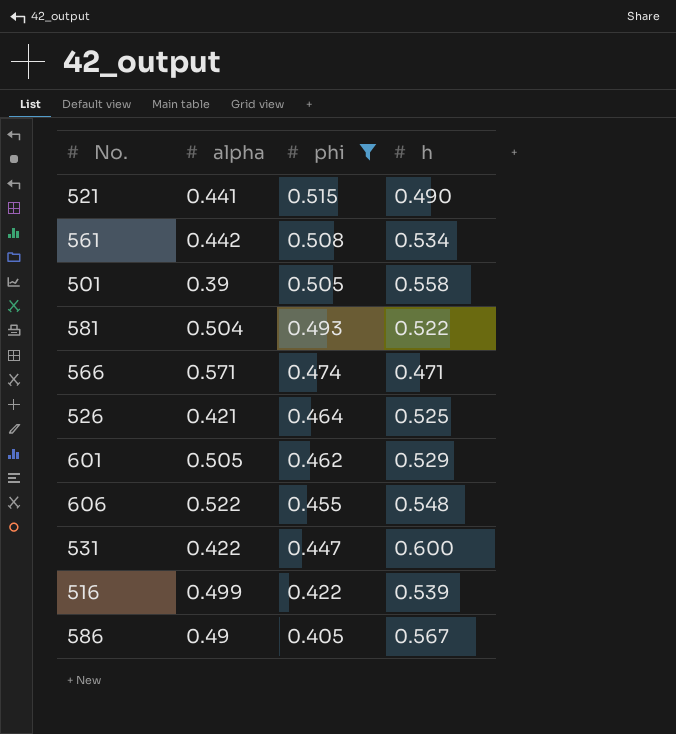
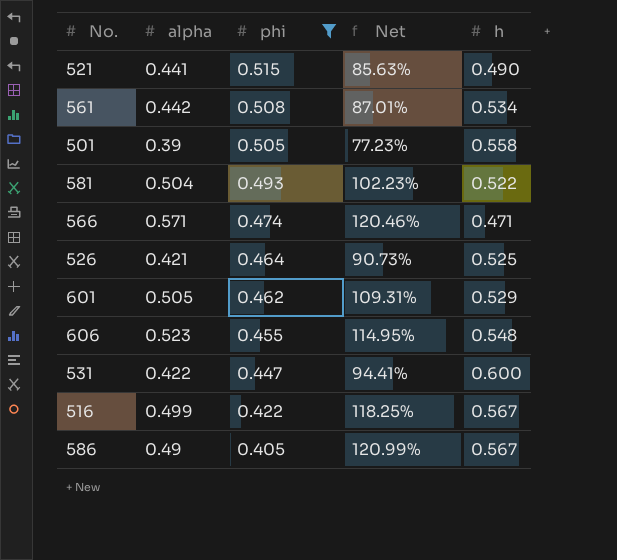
column Net | formula: none -> [alpha] / [phi]
606 | alpha: 0.522 -> 0.523
516 | h: 0.539 -> 0.567

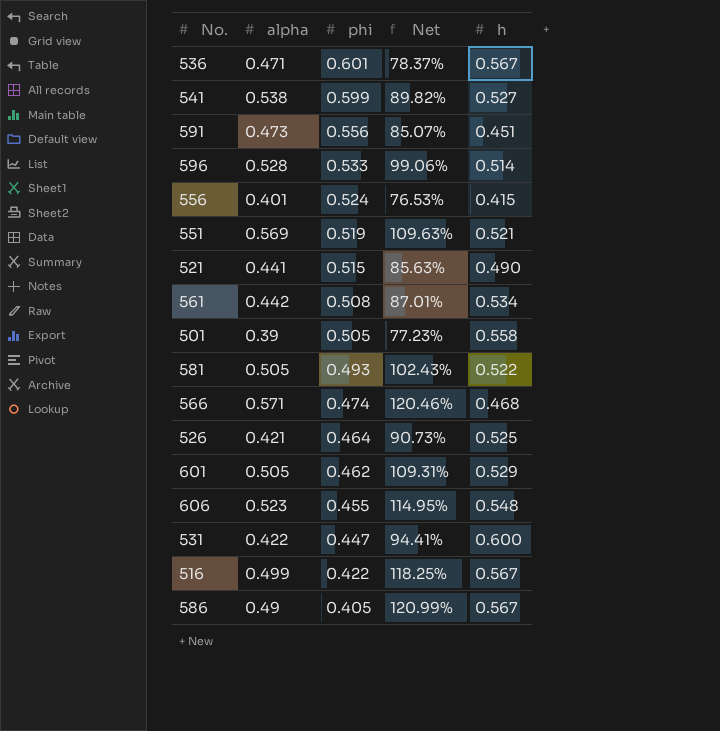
filter: phi <= 0.515 -> none
581 | alpha: 0.504 -> 0.505
581 | Net: 102.23% -> 102.43%
566 | h: 0.471 -> 0.468

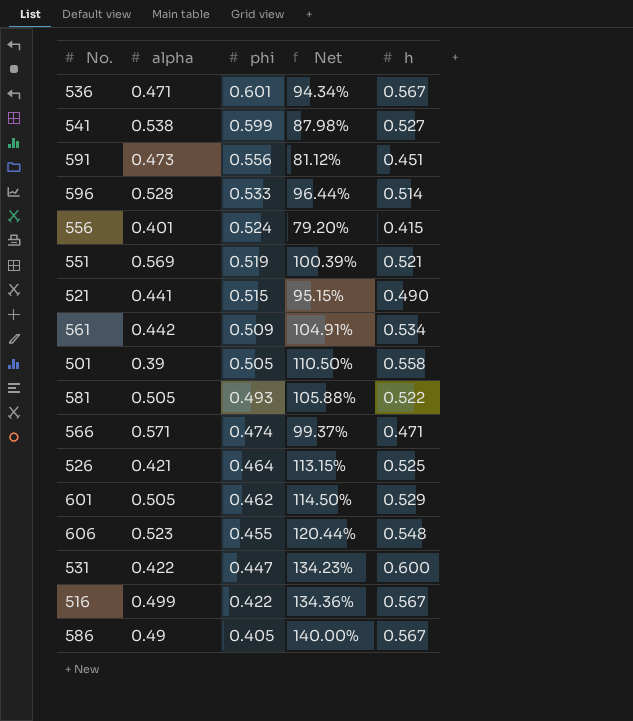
column Net | formula: [alpha] / [phi] -> [h] / [phi]
561 | phi: 0.508 -> 0.509
566 | h: 0.468 -> 0.471

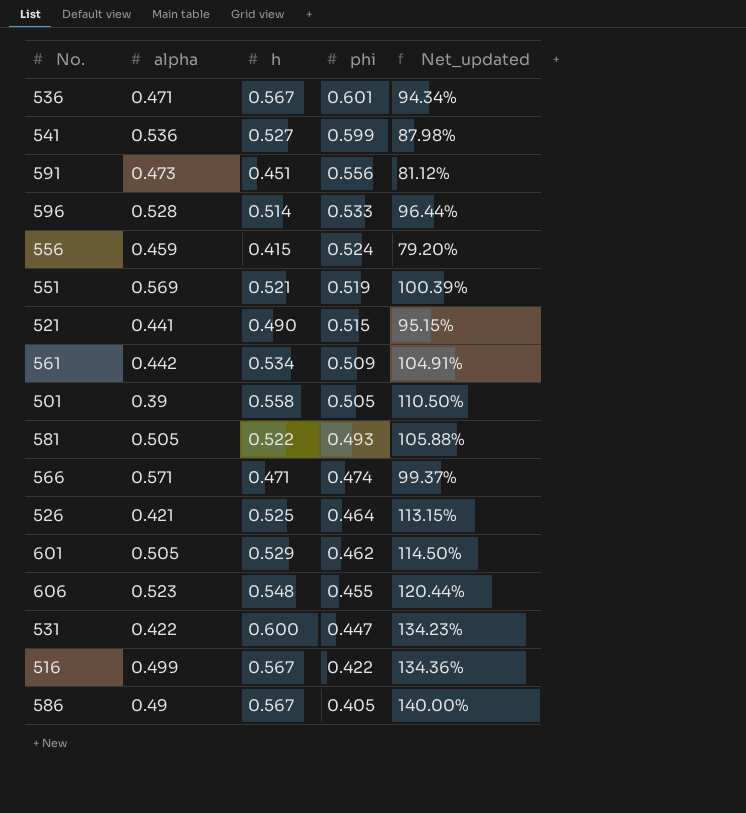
column h | position: 5 -> 3
column name: Net -> Net_updated
541 | alpha: 0.538 -> 0.536
556 | alpha: 0.401 -> 0.459

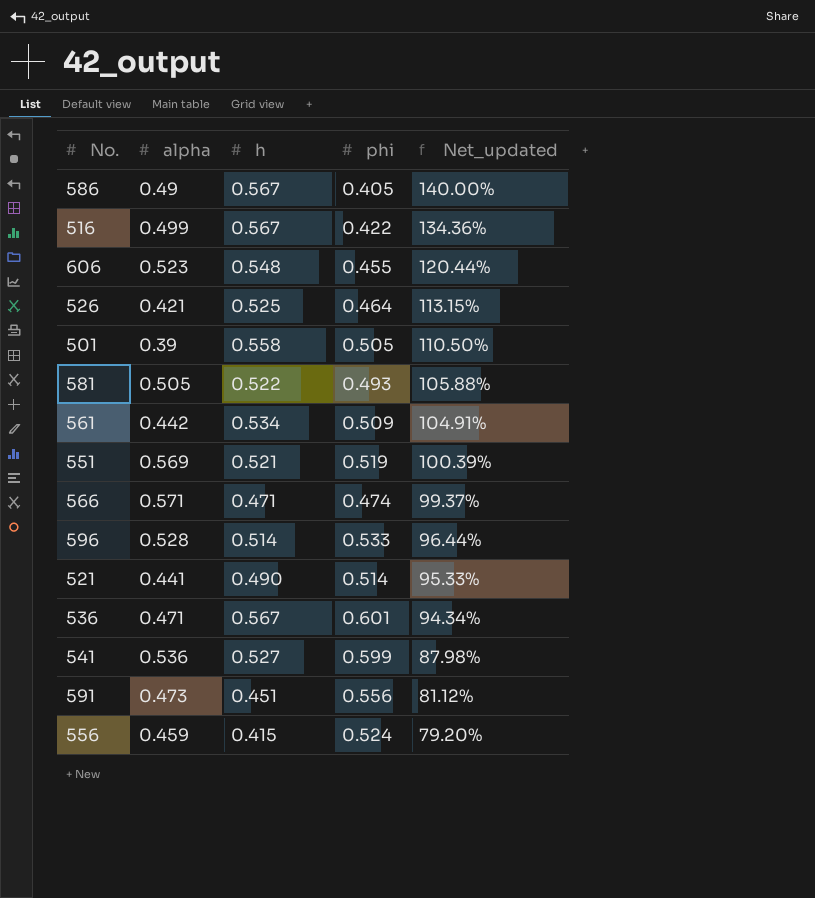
row order: phi descending -> Net_updated descending
row 601: 0.505 | 0.529 | 0.462 | 114.50% -> none
row 531: 0.422 | 0.600 | 0.447 | 134.23% -> none
521 | phi: 0.515 -> 0.514
521 | Net_updated: 95.15% -> 95.33%

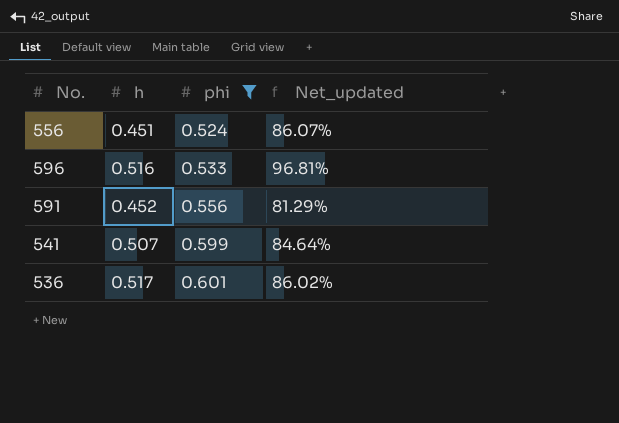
filter: none -> phi >= 0.524
row order: Net_updated descending -> phi ascending
column alpha | position: 2 -> none
556 | h: 0.415 -> 0.451
556 | Net_updated: 79.20% -> 86.07%
596 | h: 0.514 -> 0.516
596 | Net_updated: 96.44% -> 96.81%
591 | h: 0.451 -> 0.452
591 | Net_updated: 81.12% -> 81.29%
541 | h: 0.527 -> 0.507
541 | Net_updated: 87.98% -> 84.64%
536 | h: 0.567 -> 0.517
536 | Net_updated: 94.34% -> 86.02%

